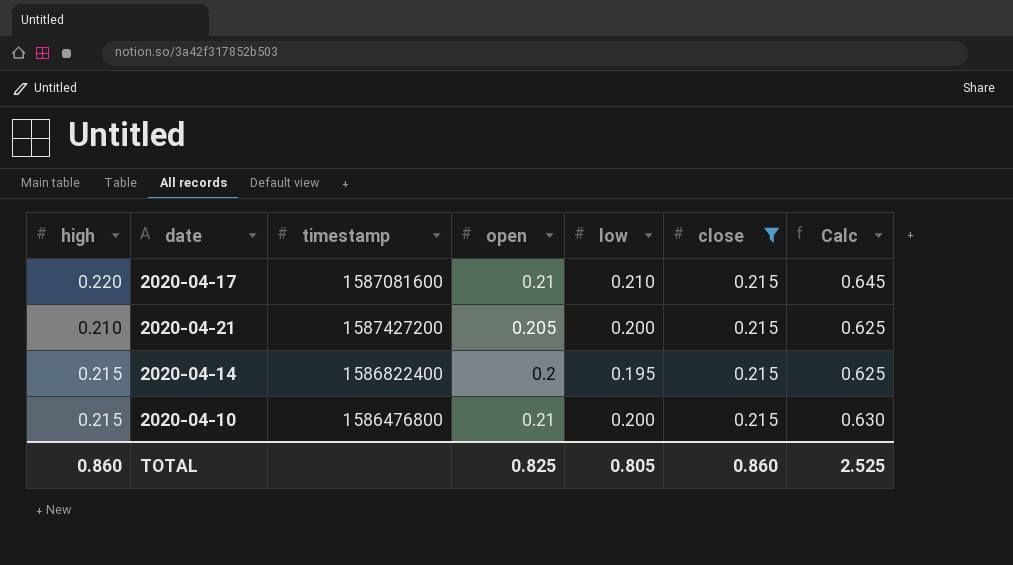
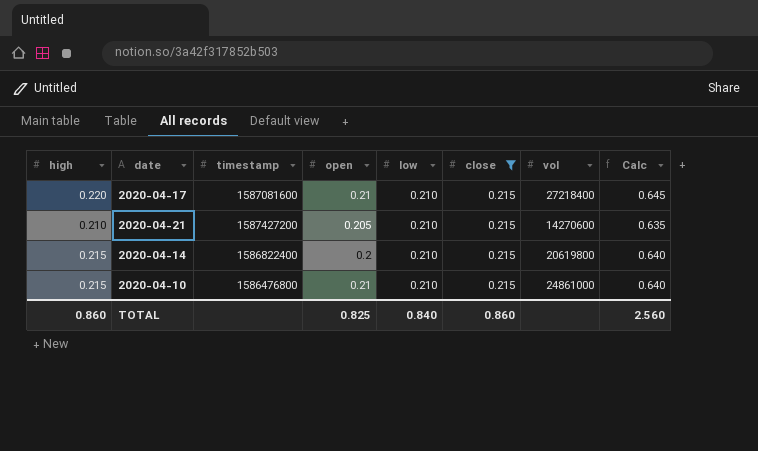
column vol | position: none -> 7
2020-04-21 | low: 0.200 -> 0.210
2020-04-21 | Calc: 0.625 -> 0.635
2020-04-14 | low: 0.195 -> 0.210
2020-04-14 | Calc: 0.625 -> 0.640
2020-04-10 | low: 0.200 -> 0.210
2020-04-10 | Calc: 0.630 -> 0.640
TOTAL | low: 0.805 -> 0.840
TOTAL | Calc: 2.525 -> 2.560

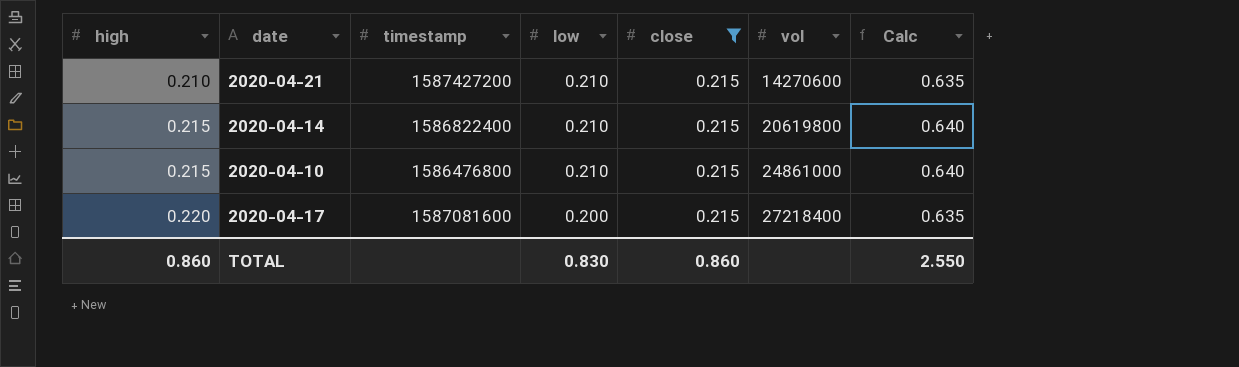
row order: none -> high ascending
column open | position: 4 -> none
2020-04-17 | low: 0.210 -> 0.200
2020-04-17 | Calc: 0.645 -> 0.635
TOTAL | low: 0.840 -> 0.830
TOTAL | Calc: 2.560 -> 2.550

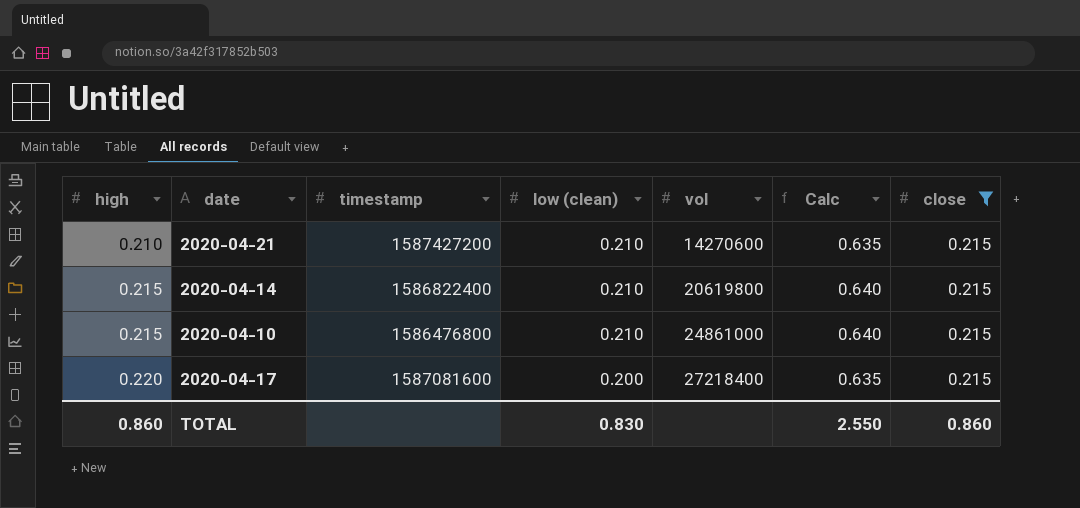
column name: low -> low (clean)
column close | position: 5 -> 7

